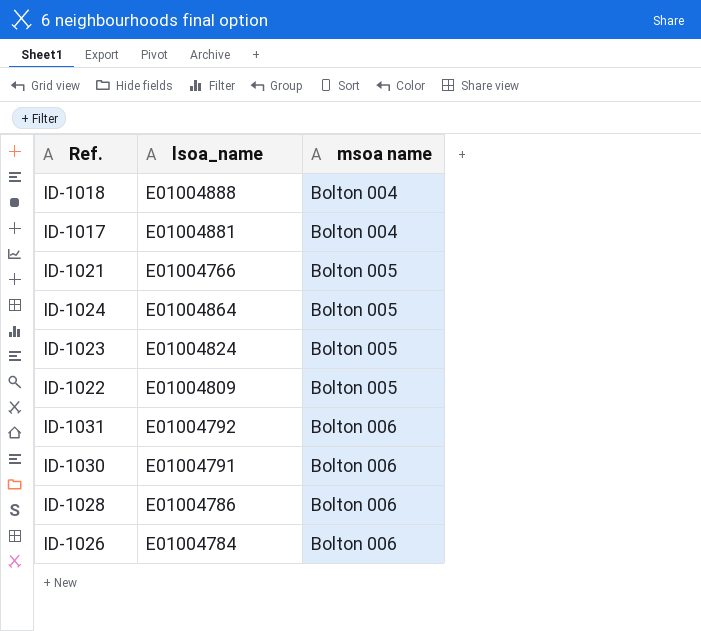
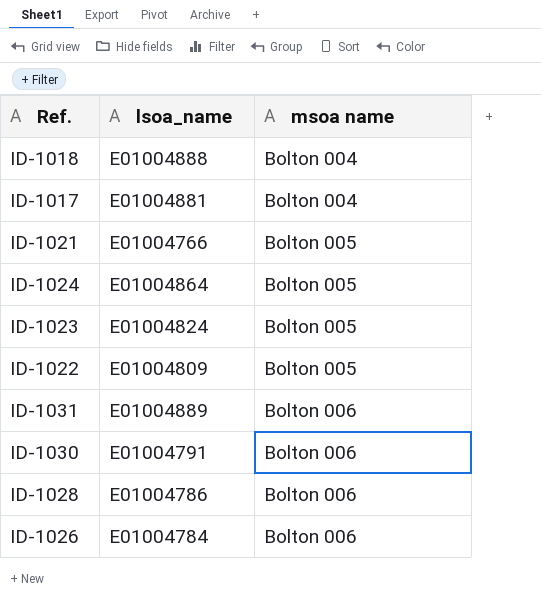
ID-1031 | lsoa_name: E01004792 -> E01004889

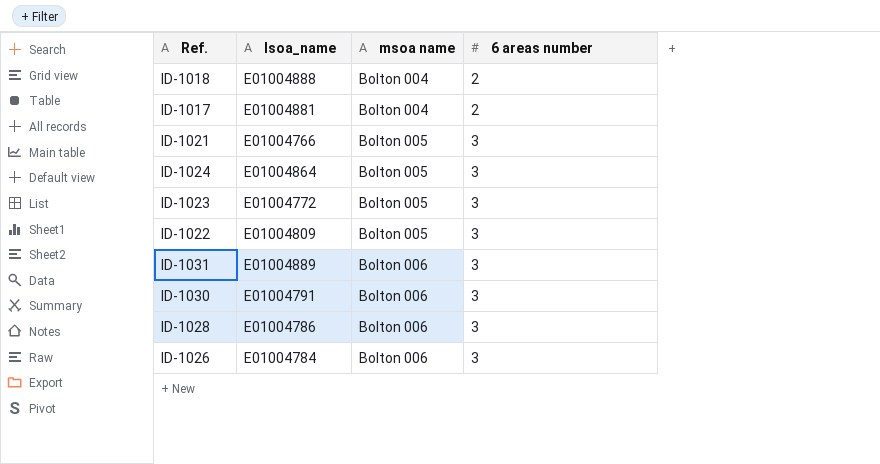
column 6 areas number | position: none -> 4
ID-1023 | lsoa_name: E01004824 -> E01004772

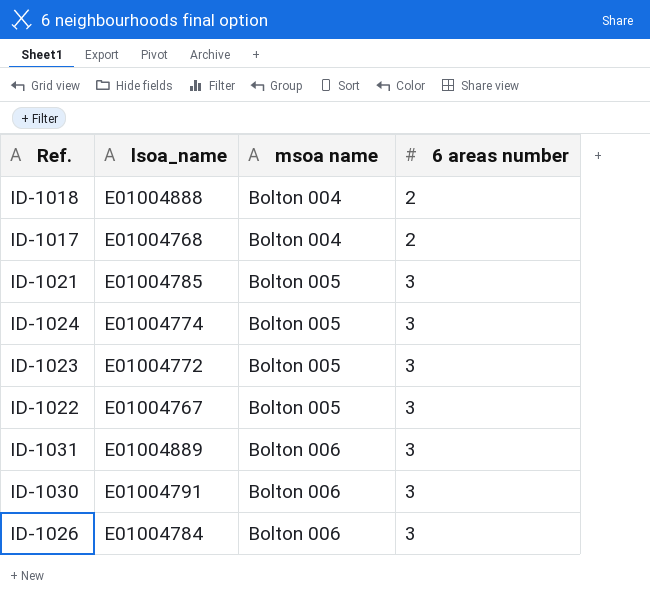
row ID-1028: E01004786 | Bolton 006 | 3 -> none
ID-1017 | lsoa_name: E01004881 -> E01004768
ID-1021 | lsoa_name: E01004766 -> E01004785
ID-1024 | lsoa_name: E01004864 -> E01004774
ID-1022 | lsoa_name: E01004809 -> E01004767

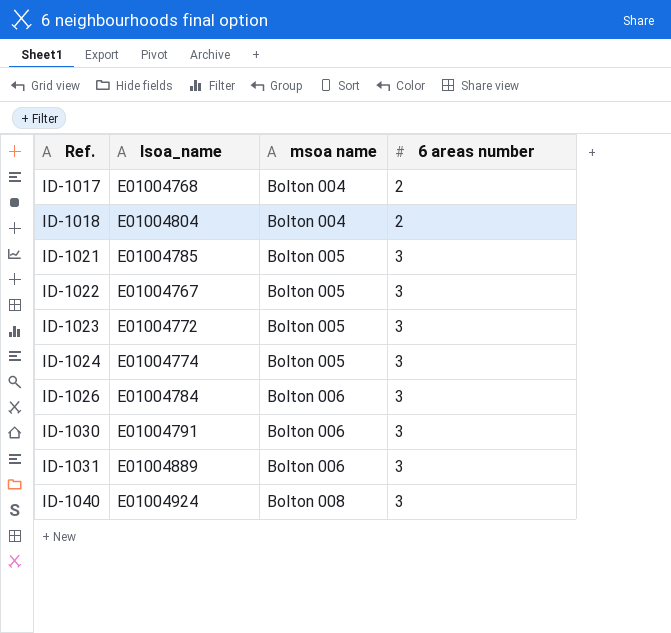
row order: msoa name ascending -> Ref. ascending
ID-1018 | lsoa_name: E01004888 -> E01004804
row ID-1040: none -> E01004924 | Bolton 008 | 3

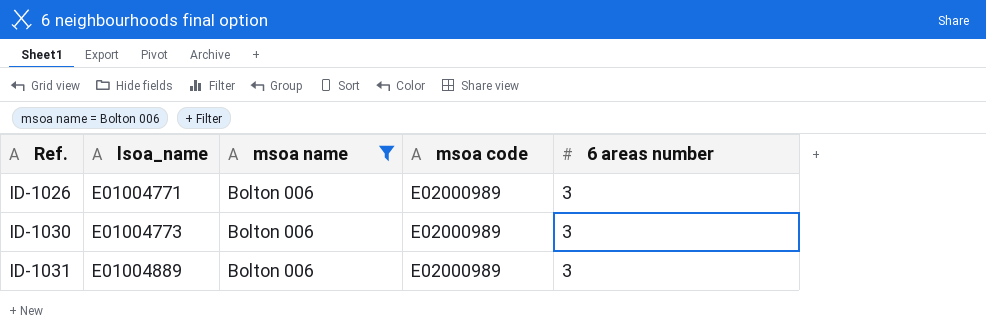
filter: none -> msoa name = Bolton 006
column msoa code | position: none -> 4
ID-1026 | lsoa_name: E01004784 -> E01004771
ID-1030 | lsoa_name: E01004791 -> E01004773

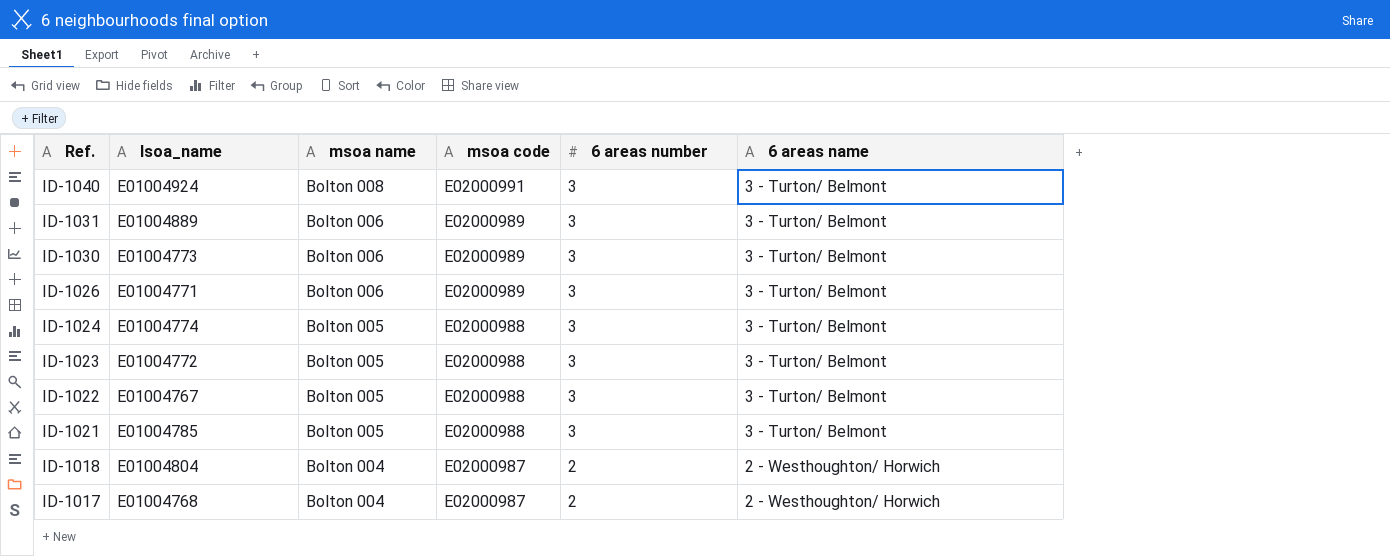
filter: msoa name = Bolton 006 -> none
row order: Ref. ascending -> Ref. descending
column 6 areas name | position: none -> 6

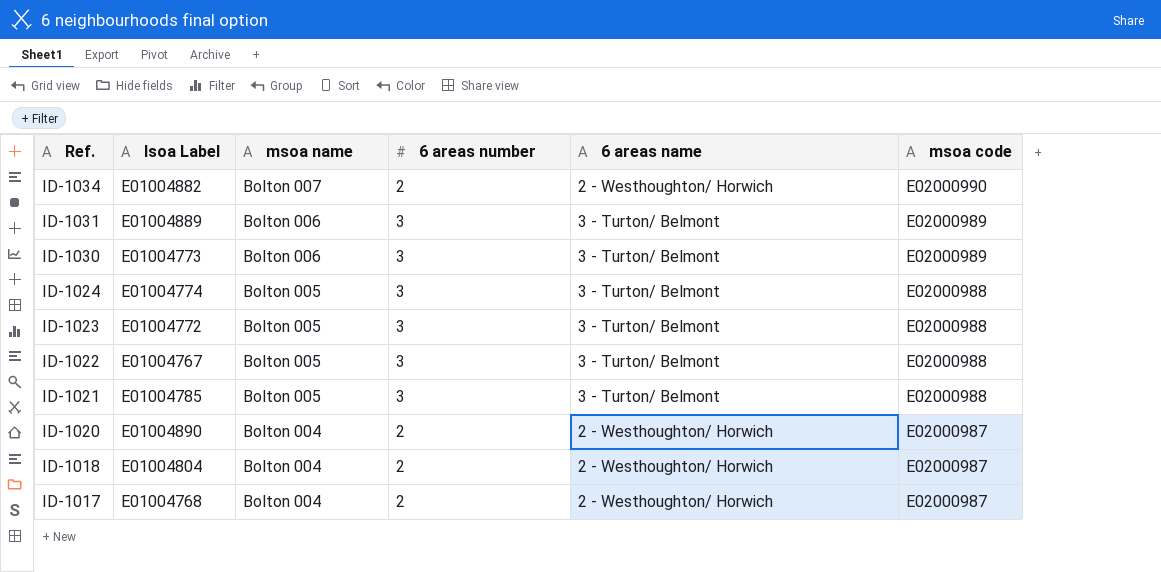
column name: lsoa_name -> lsoa Label
column msoa code | position: 4 -> 6
row ID-1040: E01004924 | Bolton 008 | E02000991 | 3 | 3 - Turton/ Belmont -> none
row ID-1026: E01004771 | Bolton 006 | E02000989 | 3 | 3 - Turton/ Belmont -> none
row ID-1034: none -> E01004882 | Bolton 007 | 2 | 2 - Westhoughton/ Horwich | E02000990
row ID-1020: none -> E01004890 | Bolton 004 | 2 | 2 - Westhoughton/ Horwich | E02000987

